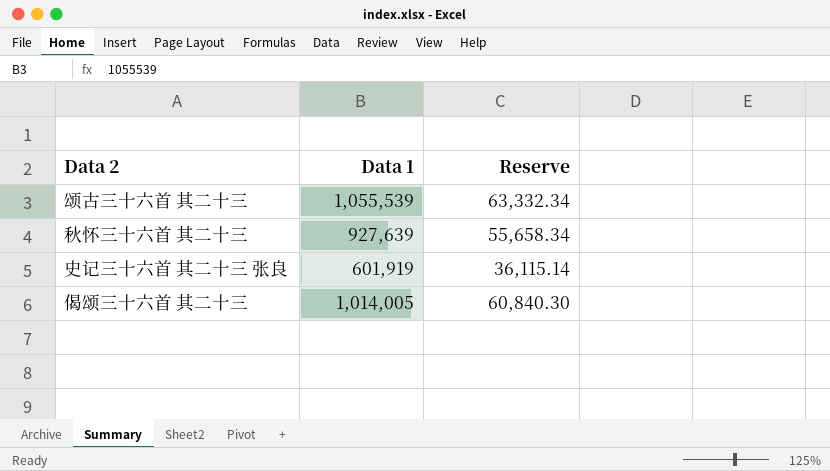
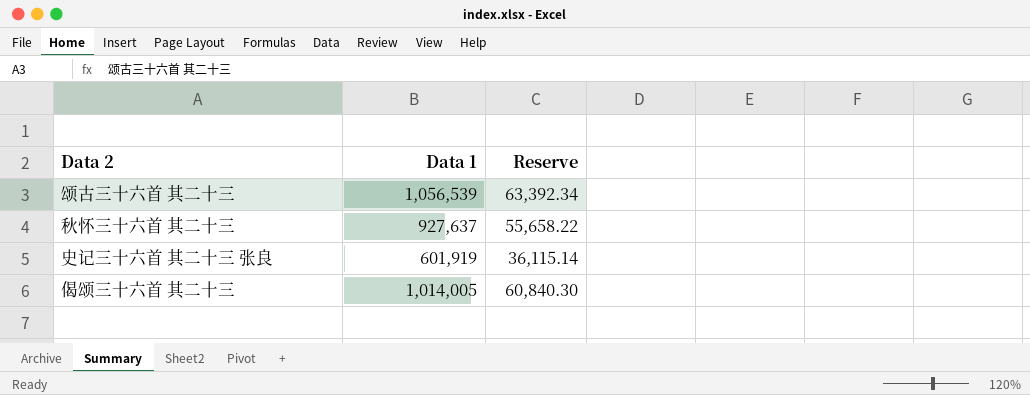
颂古三十六首 其二十三 | Data 1: 1,055,539 -> 1,056,539
颂古三十六首 其二十三 | Reserve: 63,332.34 -> 63,392.34
秋怀三十六首 其二十三 | Data 1: 927,639 -> 927,637
秋怀三十六首 其二十三 | Reserve: 55,658.34 -> 55,658.22

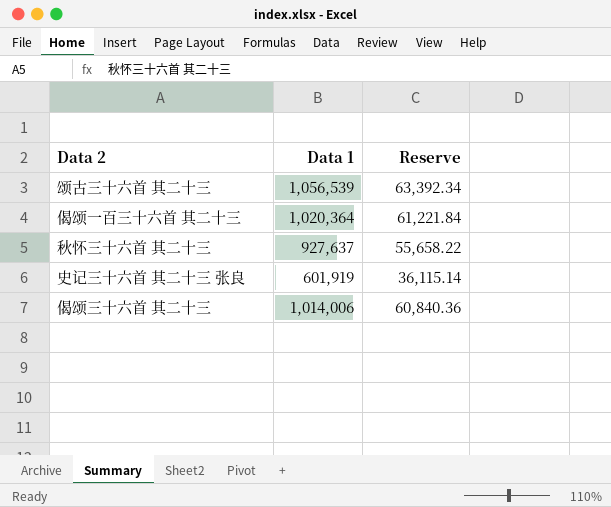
row 偈颂一百三十六首 其二十三: none -> 1,020,364 | 61,221.84
偈颂三十六首 其二十三 | Data 1: 1,014,005 -> 1,014,006
偈颂三十六首 其二十三 | Reserve: 60,840.30 -> 60,840.36

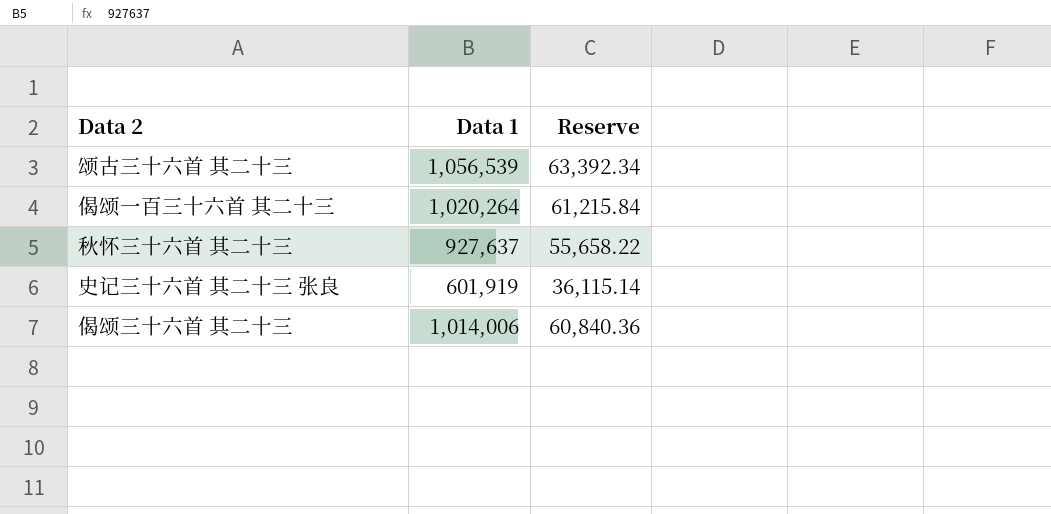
偈颂一百三十六首 其二十三 | Data 1: 1,020,364 -> 1,020,264
偈颂一百三十六首 其二十三 | Reserve: 61,221.84 -> 61,215.84

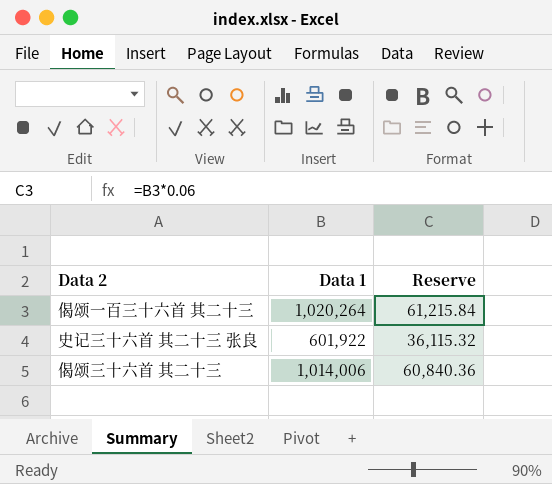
row 颂古三十六首 其二十三: 1,056,539 | 63,392.34 -> none
row 秋怀三十六首 其二十三: 927,637 | 55,658.22 -> none
史记三十六首 其二十三 张良 | Data 1: 601,919 -> 601,922
史记三十六首 其二十三 张良 | Reserve: 36,115.14 -> 36,115.32

